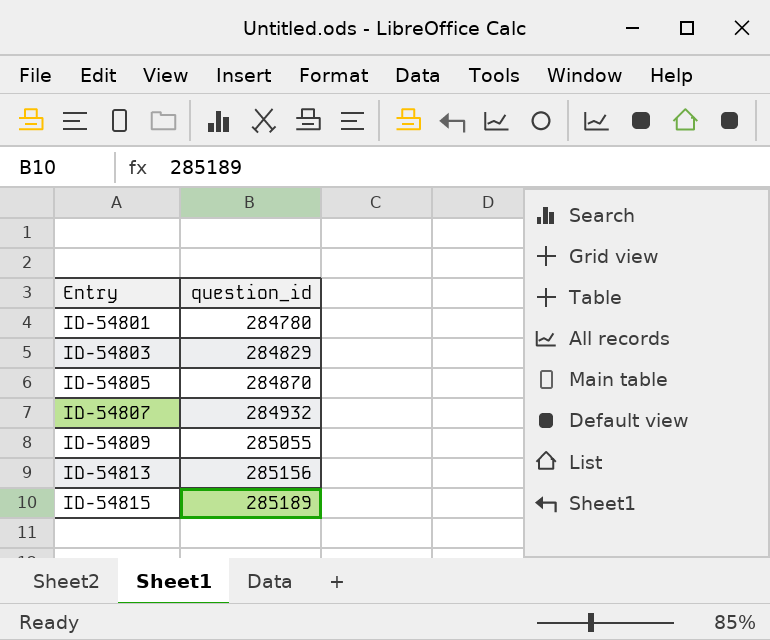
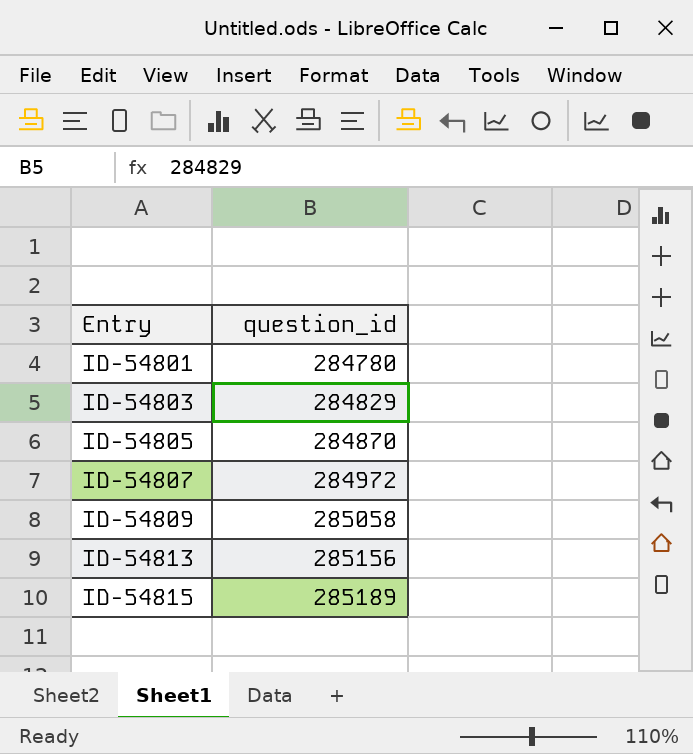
ID-54807 | question_id: 284932 -> 284972
ID-54809 | question_id: 285055 -> 285058

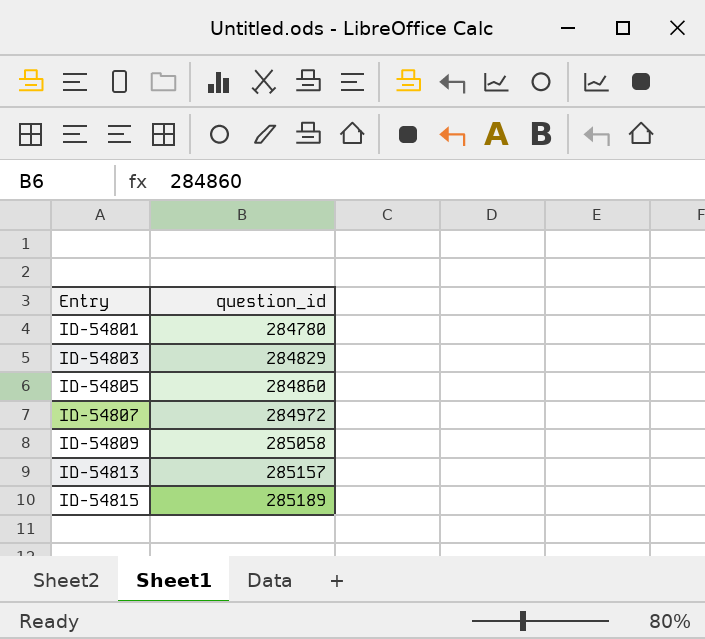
ID-54805 | question_id: 284870 -> 284860
ID-54813 | question_id: 285156 -> 285157

